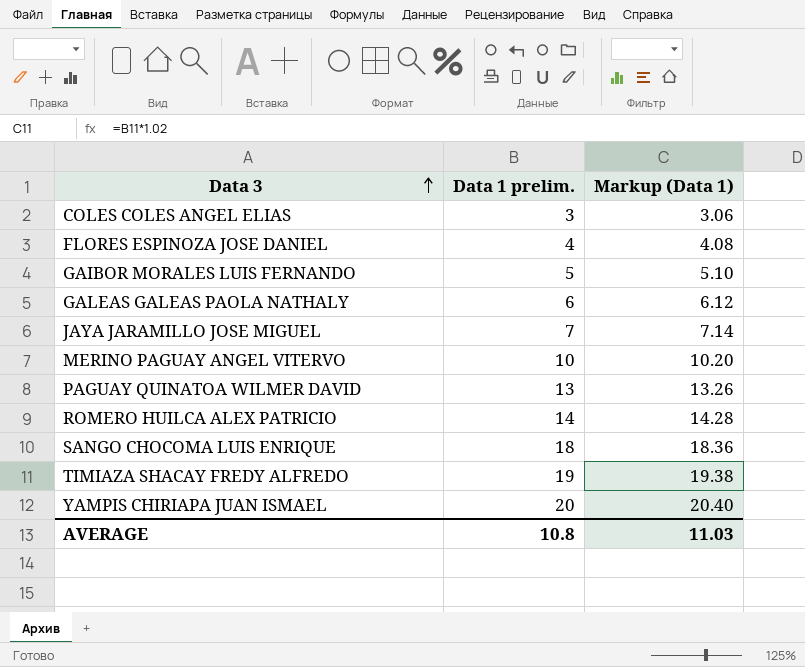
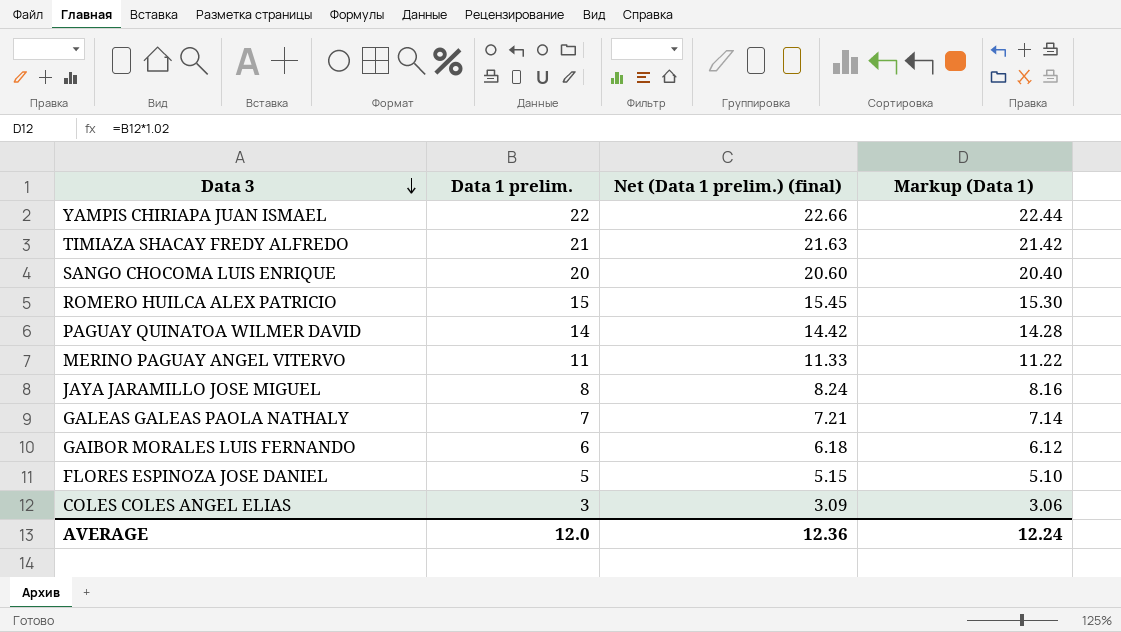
row order: Data 3 ascending -> Data 3 descending
column Net (Data 1 prelim.) (final) | formula: none -> [Data 1 prelim.] * 1.03
YAMPIS CHIRIAPA JUAN ISMAEL | Data 1 prelim.: 20 -> 22
YAMPIS CHIRIAPA JUAN ISMAEL | Markup (Data 1): 20.40 -> 22.44
TIMIAZA SHACAY FREDY ALFREDO | Data 1 prelim.: 19 -> 21
TIMIAZA SHACAY FREDY ALFREDO | Markup (Data 1): 19.38 -> 21.42
SANGO CHOCOMA LUIS ENRIQUE | Data 1 prelim.: 18 -> 20
SANGO CHOCOMA LUIS ENRIQUE | Markup (Data 1): 18.36 -> 20.40
ROMERO HUILCA ALEX PATRICIO | Data 1 prelim.: 14 -> 15
ROMERO HUILCA ALEX PATRICIO | Markup (Data 1): 14.28 -> 15.30
PAGUAY QUINATOA WILMER DAVID | Data 1 prelim.: 13 -> 14
PAGUAY QUINATOA WILMER DAVID | Markup (Data 1): 13.26 -> 14.28
MERINO PAGUAY ANGEL VITERVO | Data 1 prelim.: 10 -> 11
MERINO PAGUAY ANGEL VITERVO | Markup (Data 1): 10.20 -> 11.22
JAYA JARAMILLO JOSE MIGUEL | Data 1 prelim.: 7 -> 8
JAYA JARAMILLO JOSE MIGUEL | Markup (Data 1): 7.14 -> 8.16
GALEAS GALEAS PAOLA NATHALY | Data 1 prelim.: 6 -> 7
GALEAS GALEAS PAOLA NATHALY | Markup (Data 1): 6.12 -> 7.14
GAIBOR MORALES LUIS FERNANDO | Data 1 prelim.: 5 -> 6
GAIBOR MORALES LUIS FERNANDO | Markup (Data 1): 5.10 -> 6.12
FLORES ESPINOZA JOSE DANIEL | Data 1 prelim.: 4 -> 5
FLORES ESPINOZA JOSE DANIEL | Markup (Data 1): 4.08 -> 5.10
AVERAGE | Data 1 prelim.: 10.8 -> 12.0
AVERAGE | Markup (Data 1): 11.03 -> 12.24

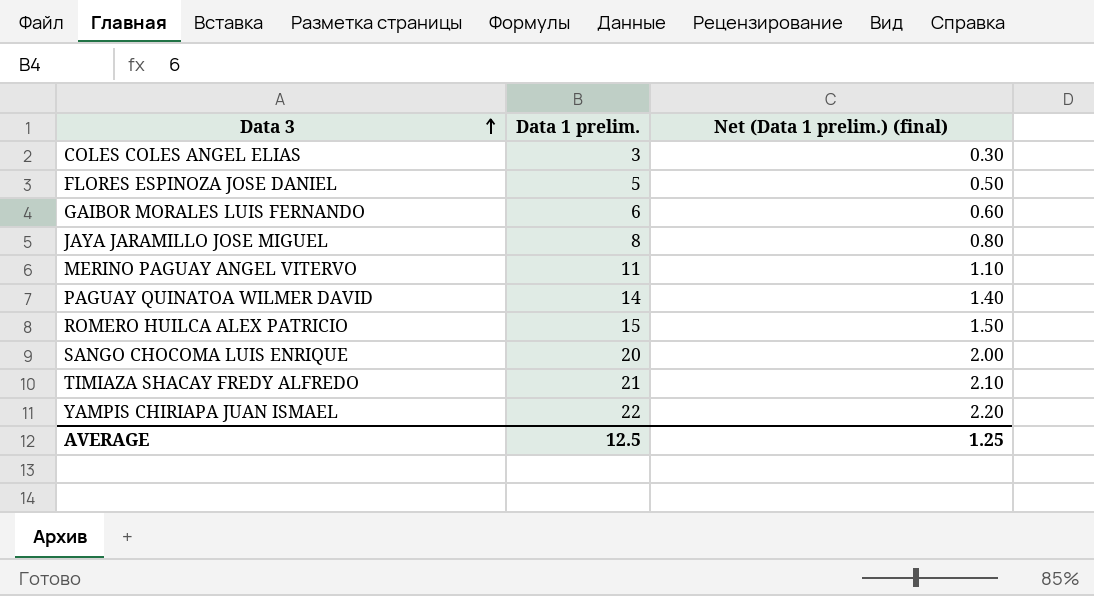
row order: Data 3 descending -> Data 3 ascending
column Markup (Data 1) | formula: [Data 1 prelim.] * 1.02 -> none
column Net (Data 1 prelim.) (final) | formula: [Data 1 prelim.] * 1.03 -> [Data 1 prelim.] * 0.1
row GALEAS GALEAS PAOLA NATHALY: 7 | 7.21 | 7.14 -> none
AVERAGE | Data 1 prelim.: 12.0 -> 12.5
AVERAGE | Net (Data 1 prelim.) (final): 12.36 -> 1.25

